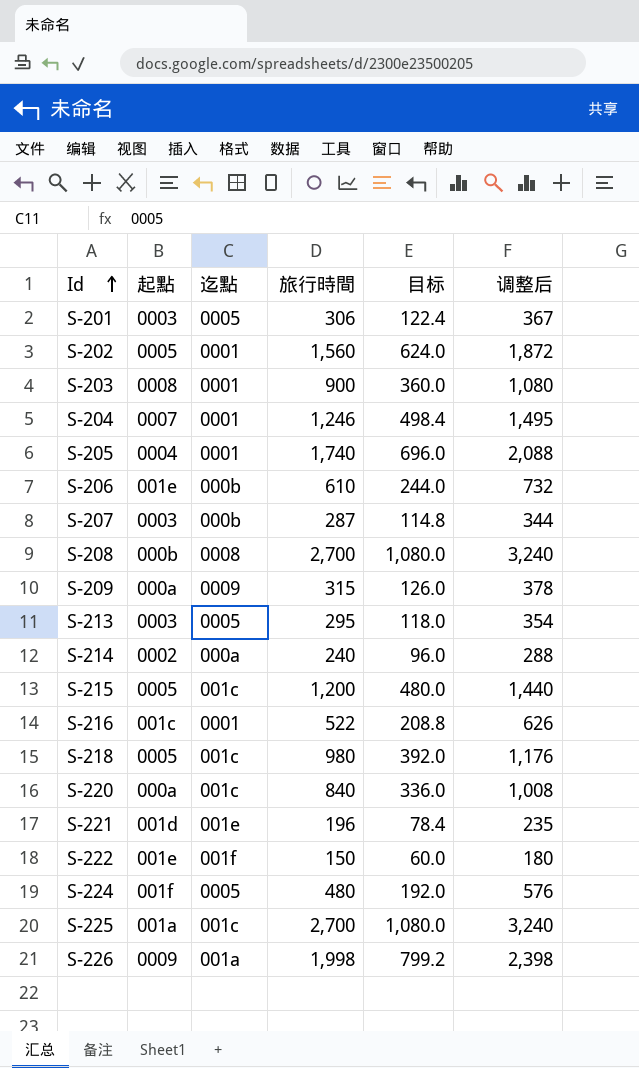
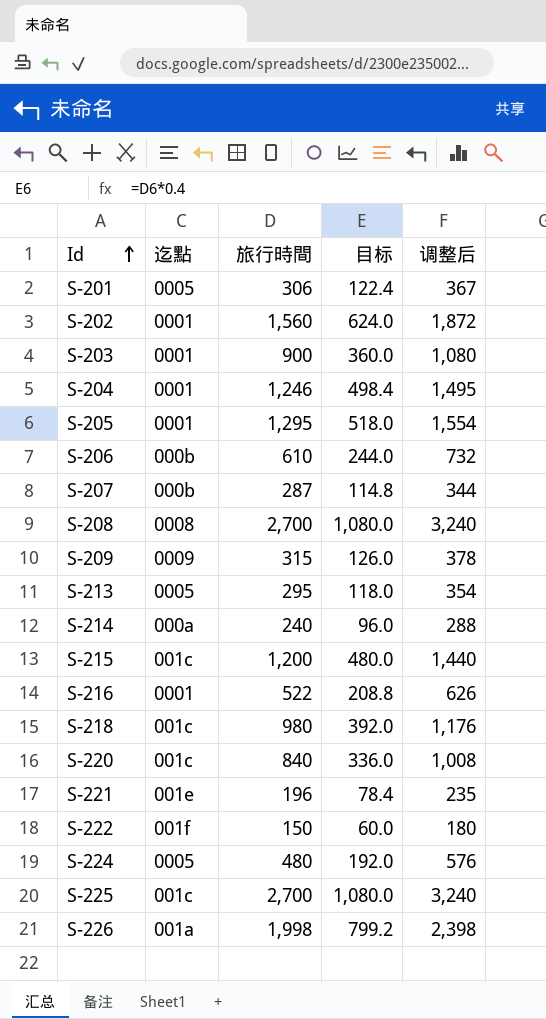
column 起點 | position: 2 -> none
S-205 | 旅行時間: 1,740 -> 1,295
S-205 | 目标: 696.0 -> 518.0
S-205 | 调整后: 2,088 -> 1,554

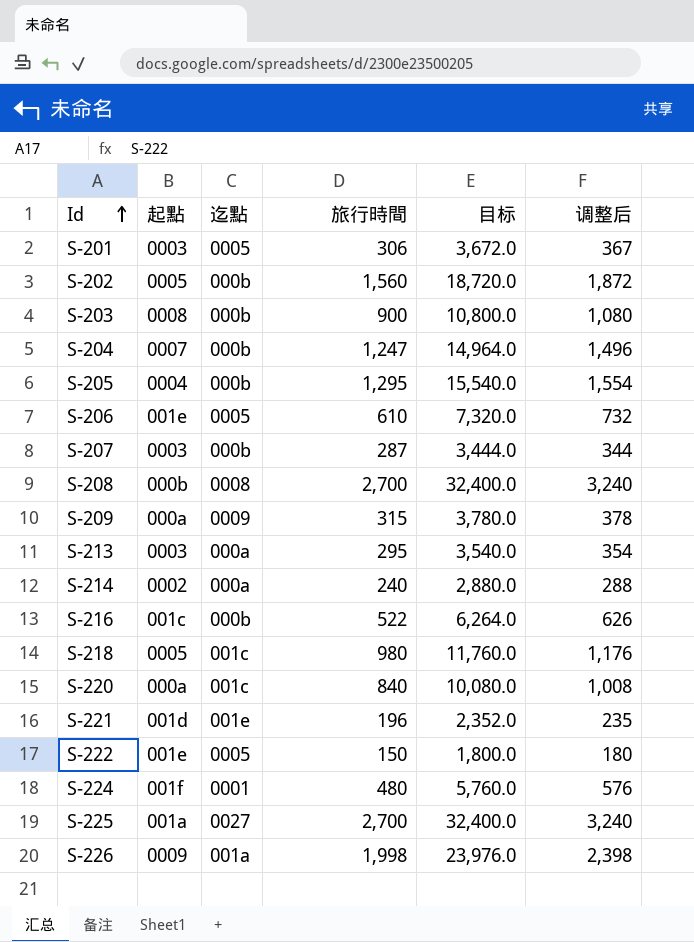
column 起點 | position: none -> 2
column 目标 | formula: [旅行時間] * 0.4 -> [旅行時間] * 12
row S-215: 001c | 1,200 | 480.0 | 1,440 -> none
S-202 | 迄點: 0001 -> 000b
S-203 | 迄點: 0001 -> 000b
S-204 | 迄點: 0001 -> 000b
S-204 | 旅行時間: 1,246 -> 1,247
S-204 | 调整后: 1,495 -> 1,496
S-205 | 迄點: 0001 -> 000b
S-206 | 迄點: 000b -> 0005
S-213 | 迄點: 0005 -> 000a
S-216 | 迄點: 0001 -> 000b
S-222 | 迄點: 001f -> 0005
S-224 | 迄點: 0005 -> 0001
S-225 | 迄點: 001c -> 0027

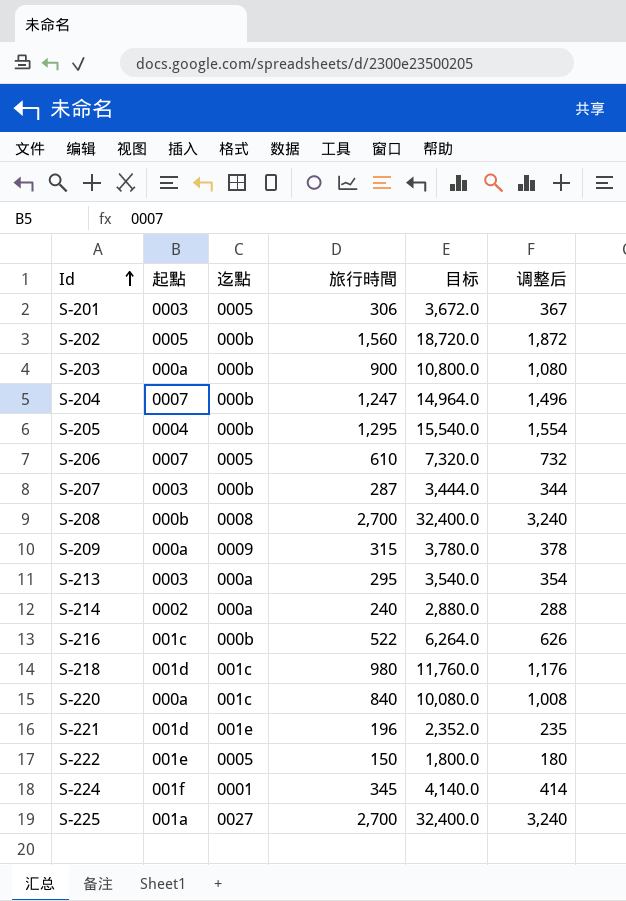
row S-226: 0009 | 001a | 1,998 | 23,976.0 | 2,398 -> none
S-203 | 起點: 0008 -> 000a
S-206 | 起點: 001e -> 0007
S-218 | 起點: 0005 -> 001d
S-224 | 旅行時間: 480 -> 345
S-224 | 目标: 5,760.0 -> 4,140.0
S-224 | 调整后: 576 -> 414

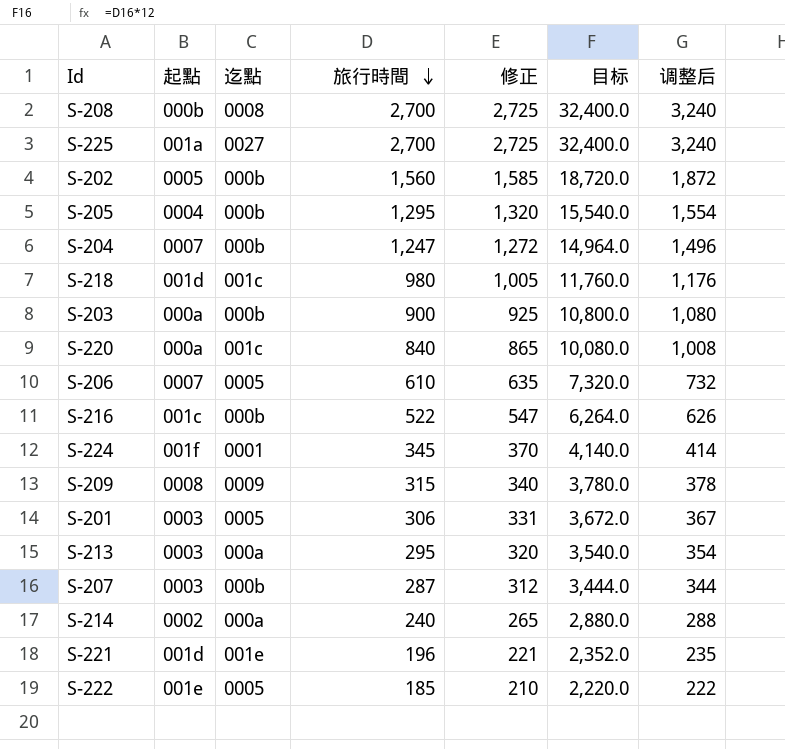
row order: Id ascending -> 旅行時間 descending
column 修正 | formula: none -> [旅行時間] + 25
S-209 | 起點: 000a -> 0008
S-222 | 旅行時間: 150 -> 185
S-222 | 目标: 1,800.0 -> 2,220.0
S-222 | 调整后: 180 -> 222

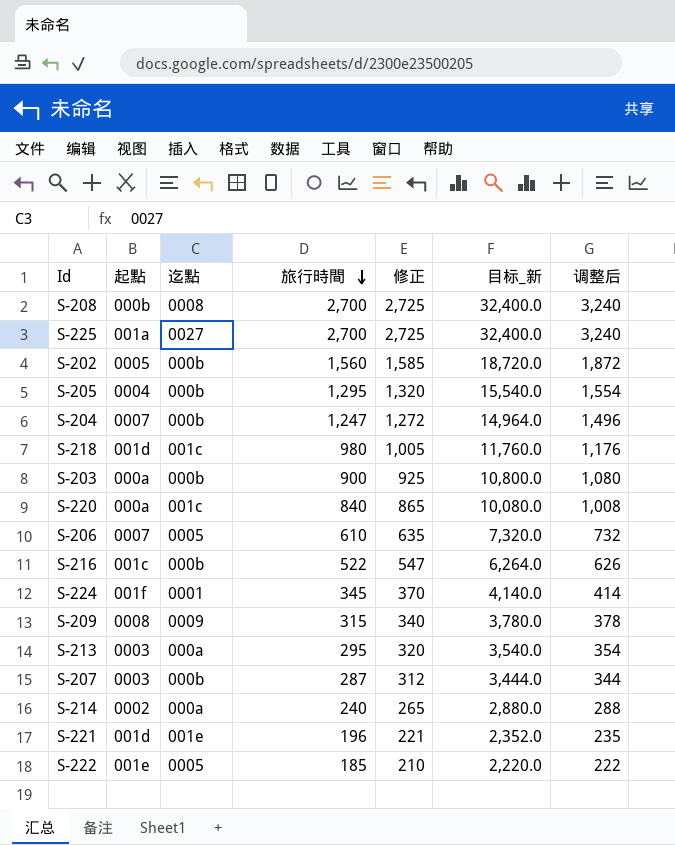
column name: 目标 -> 目标_新
row S-201: 0003 | 0005 | 306 | 331 | 3,672.0 | 367 -> none

